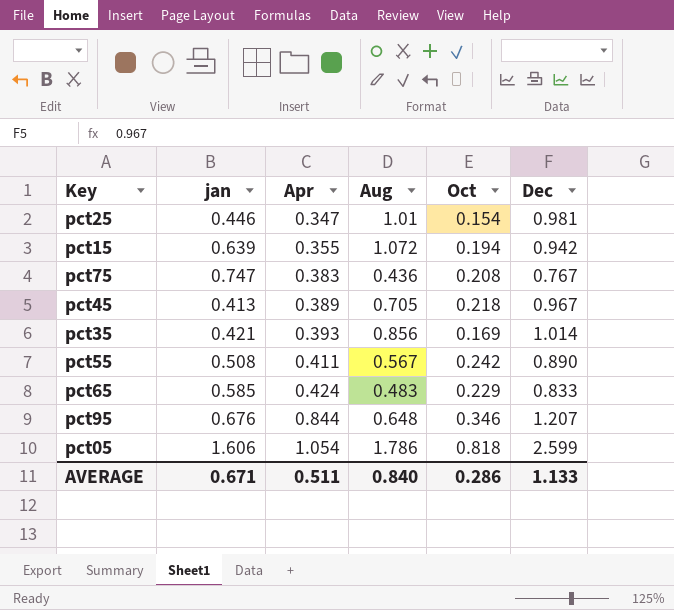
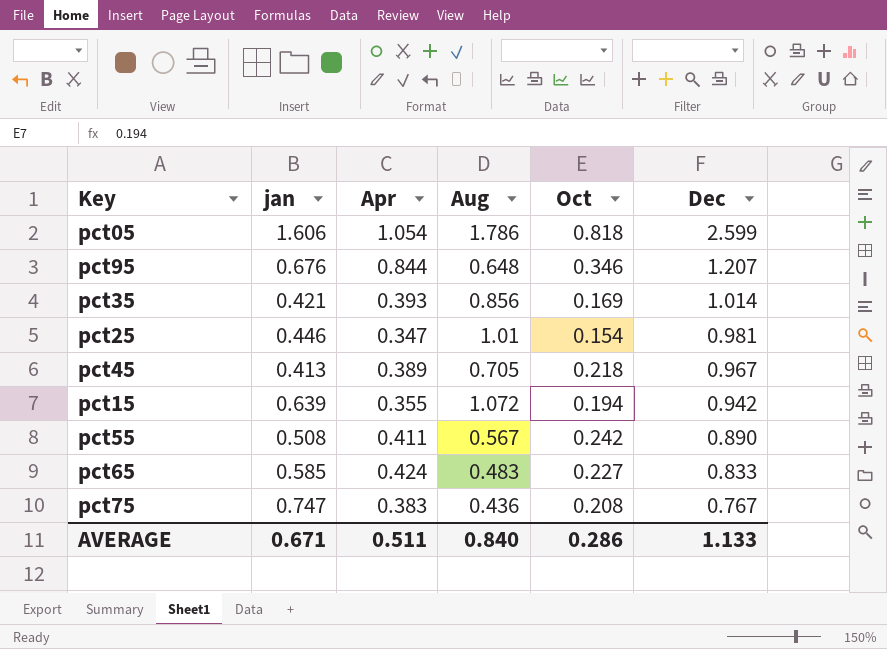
row order: Apr ascending -> Dec descending
pct65 | Oct: 0.229 -> 0.227

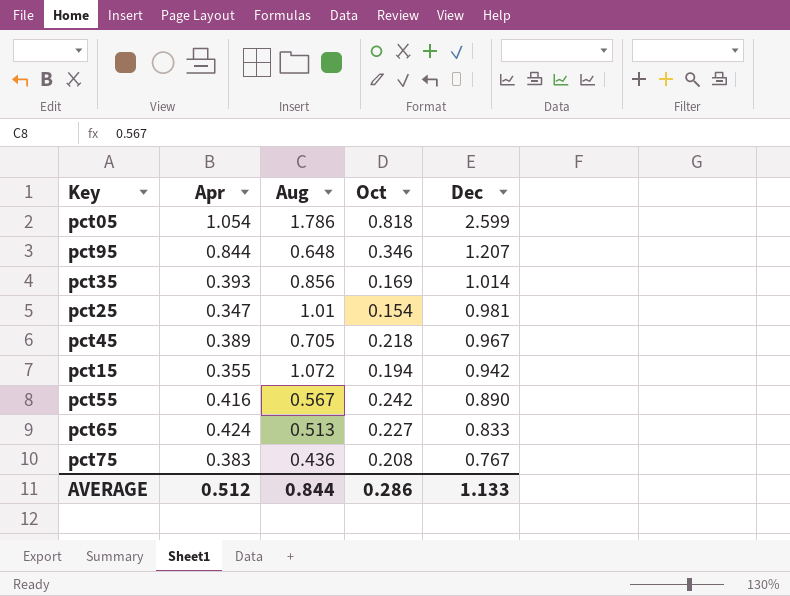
column jan | position: 2 -> none
pct55 | Apr: 0.411 -> 0.416
pct65 | Aug: 0.483 -> 0.513
AVERAGE | Apr: 0.511 -> 0.512
AVERAGE | Aug: 0.840 -> 0.844

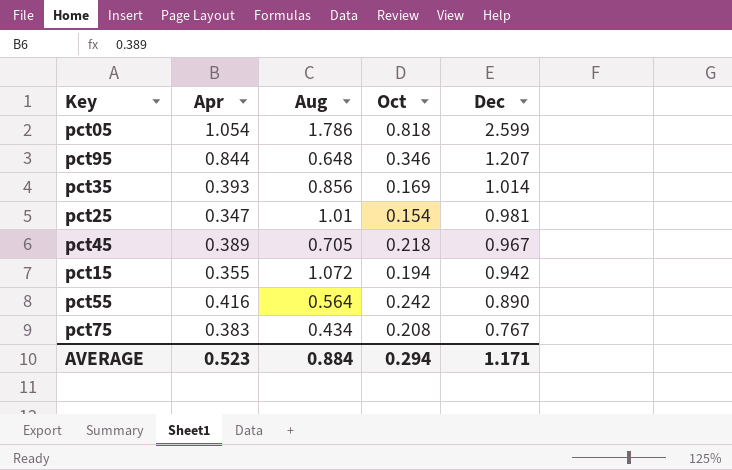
row pct65: 0.424 | 0.513 | 0.227 | 0.833 -> none
pct55 | Aug: 0.567 -> 0.564
pct75 | Aug: 0.436 -> 0.434
AVERAGE | Apr: 0.512 -> 0.523
AVERAGE | Aug: 0.844 -> 0.884
AVERAGE | Oct: 0.286 -> 0.294
AVERAGE | Dec: 1.133 -> 1.171

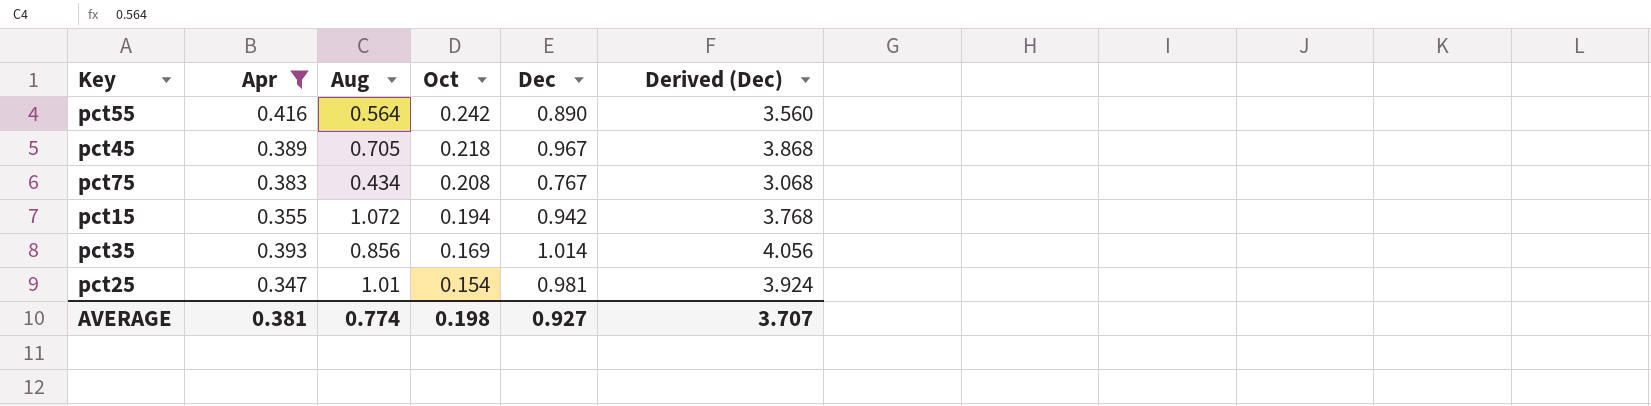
filter: none -> Apr <= 0.416
row order: Dec descending -> Oct descending
column Derived (Dec) | formula: none -> [Dec] * 4
AVERAGE | Apr: 0.523 -> 0.381
AVERAGE | Aug: 0.884 -> 0.774
AVERAGE | Oct: 0.294 -> 0.198
AVERAGE | Dec: 1.171 -> 0.927

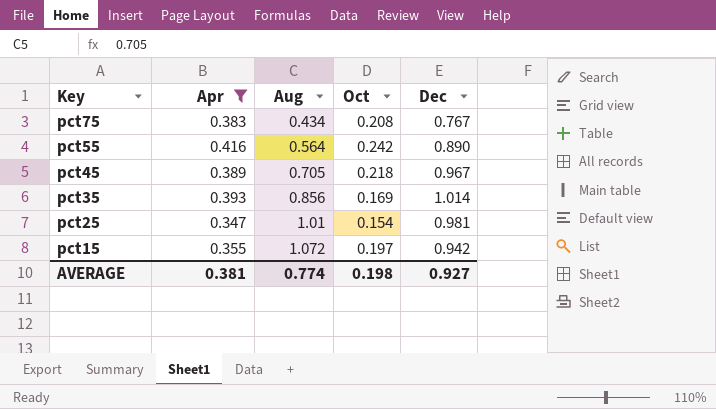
row order: Oct descending -> Key descending
column Derived (Dec) | formula: [Dec] * 4 -> none
pct15 | Oct: 0.194 -> 0.197

